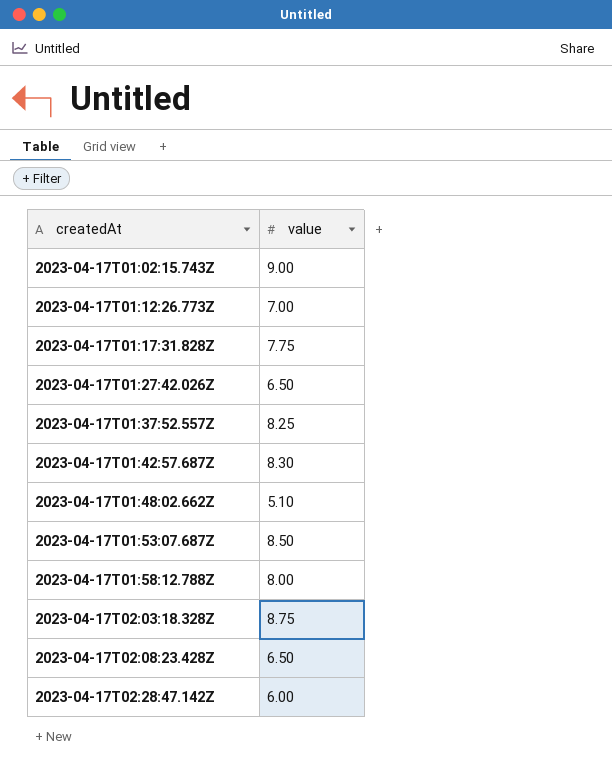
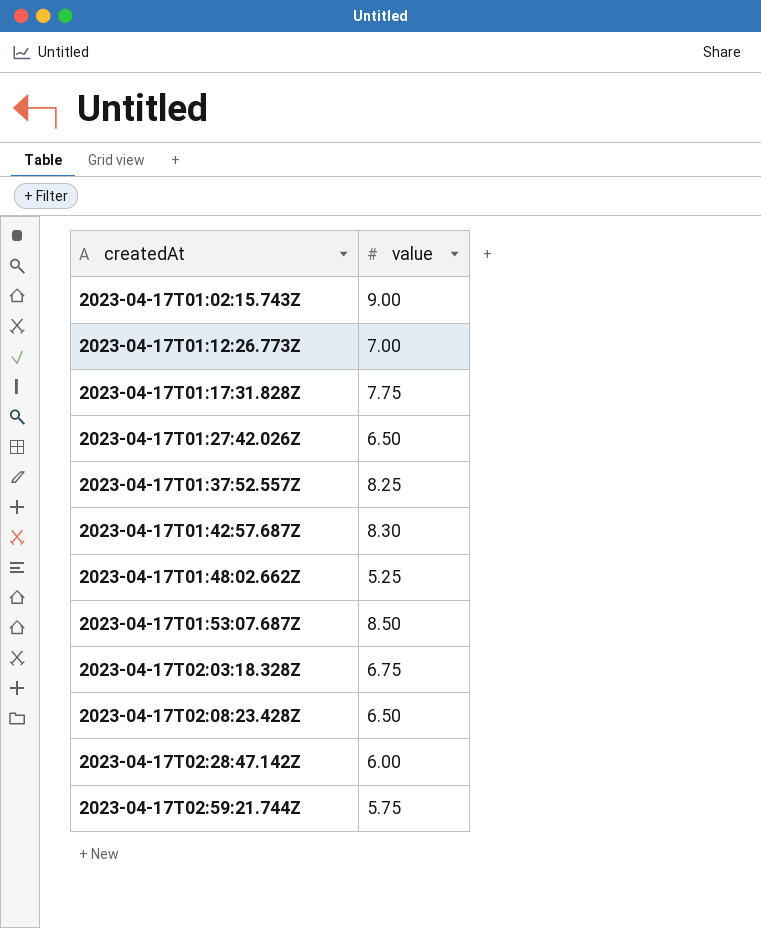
row 2023-04-17T01:58:12.788Z: 8.00 -> none
2023-04-17T01:48:02.662Z | value: 5.10 -> 5.25
2023-04-17T02:03:18.328Z | value: 8.75 -> 6.75
row 2023-04-17T02:59:21.744Z: none -> 5.75

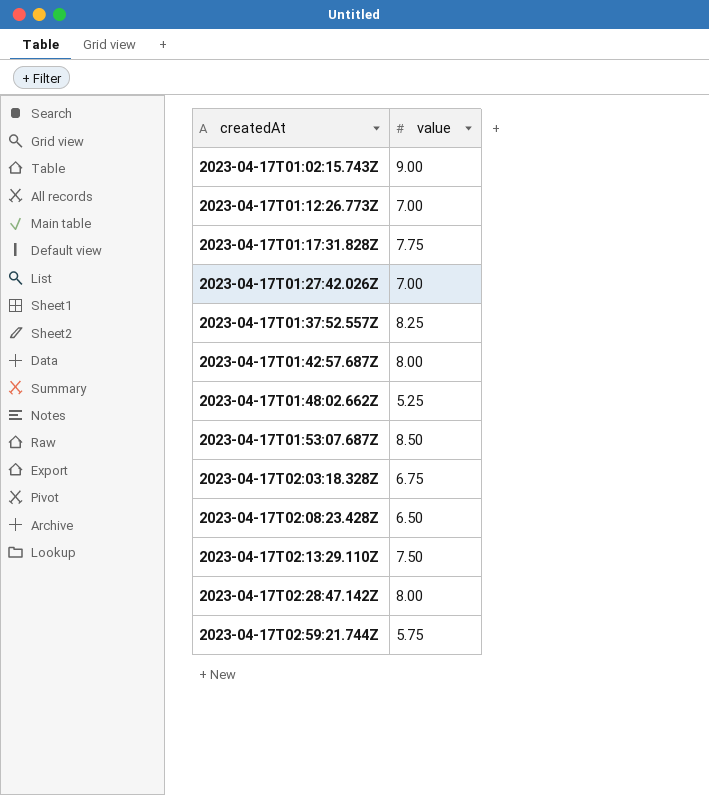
2023-04-17T01:27:42.026Z | value: 6.50 -> 7.00
2023-04-17T01:42:57.687Z | value: 8.30 -> 8.00
row 2023-04-17T02:13:29.110Z: none -> 7.50
2023-04-17T02:28:47.142Z | value: 6.00 -> 8.00

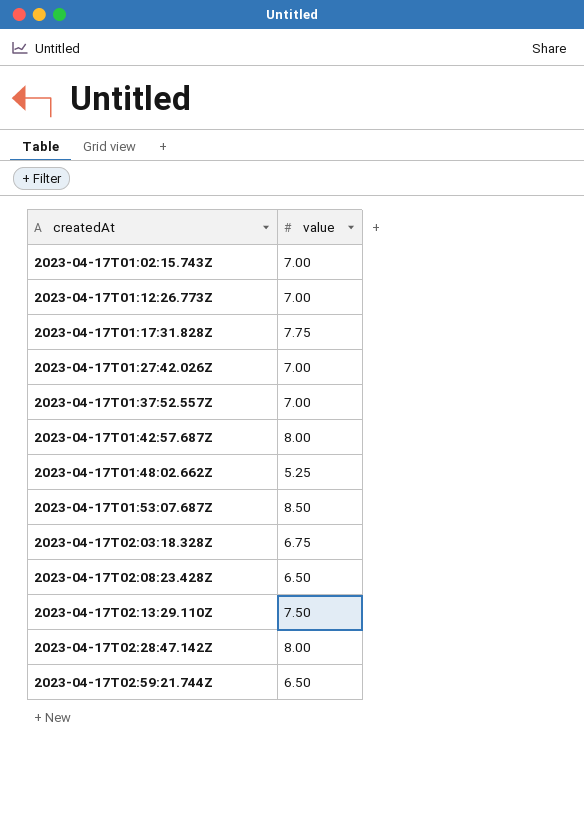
2023-04-17T01:02:15.743Z | value: 9.00 -> 7.00
2023-04-17T01:37:52.557Z | value: 8.25 -> 7.00
2023-04-17T02:59:21.744Z | value: 5.75 -> 6.50

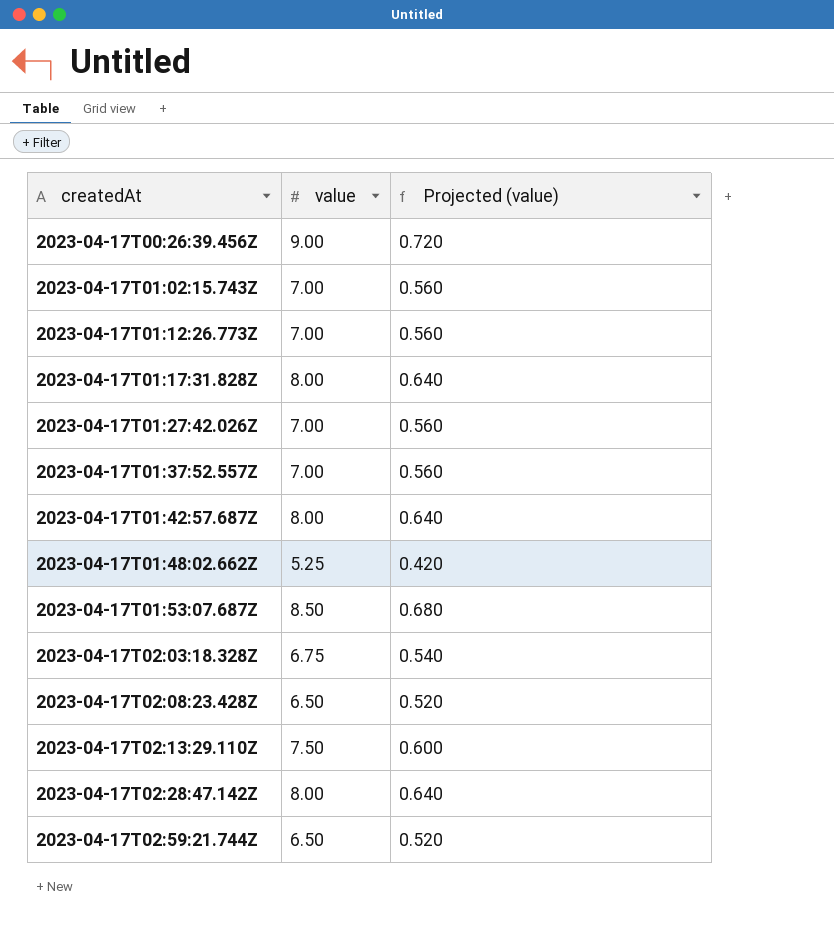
column Projected (value) | formula: none -> [value] * 0.08
row 2023-04-17T00:26:39.456Z: none -> 9.00 | 0.720
2023-04-17T01:17:31.828Z | value: 7.75 -> 8.00

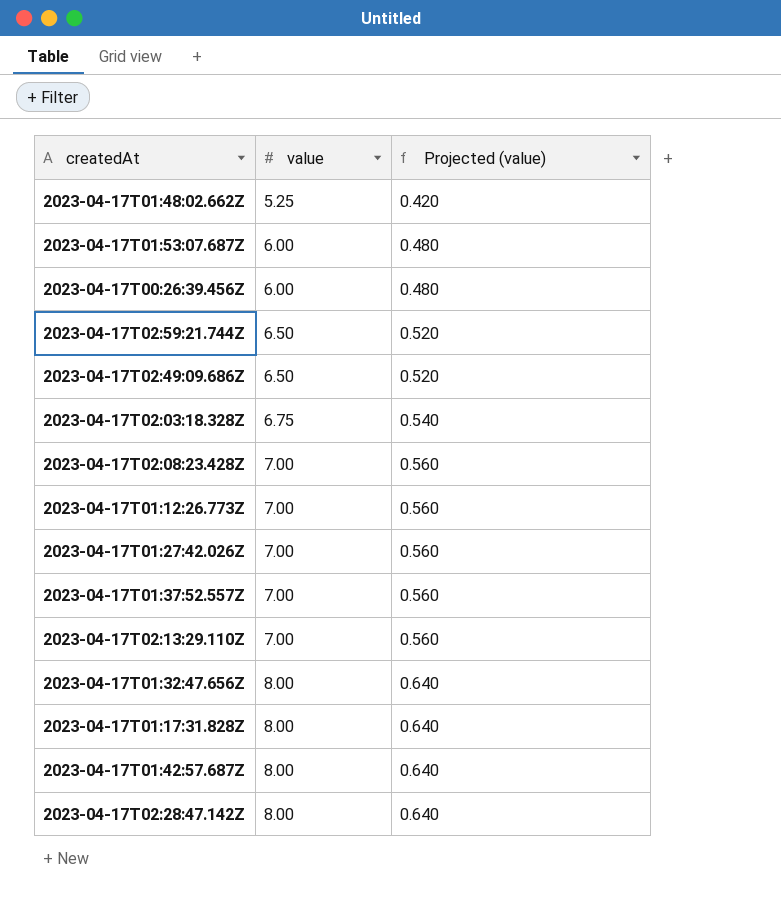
row order: createdAt ascending -> value ascending
row 2023-04-17T01:02:15.743Z: 7.00 | 0.560 -> none
2023-04-17T01:53:07.687Z | value: 8.50 -> 6.00
2023-04-17T01:53:07.687Z | Projected (value): 0.680 -> 0.480
2023-04-17T00:26:39.456Z | value: 9.00 -> 6.00
2023-04-17T00:26:39.456Z | Projected (value): 0.720 -> 0.480
row 2023-04-17T02:49:09.686Z: none -> 6.50 | 0.520
2023-04-17T02:08:23.428Z | value: 6.50 -> 7.00
2023-04-17T02:08:23.428Z | Projected (value): 0.520 -> 0.560
2023-04-17T02:13:29.110Z | value: 7.50 -> 7.00
2023-04-17T02:13:29.110Z | Projected (value): 0.600 -> 0.560
row 2023-04-17T01:32:47.656Z: none -> 8.00 | 0.640

